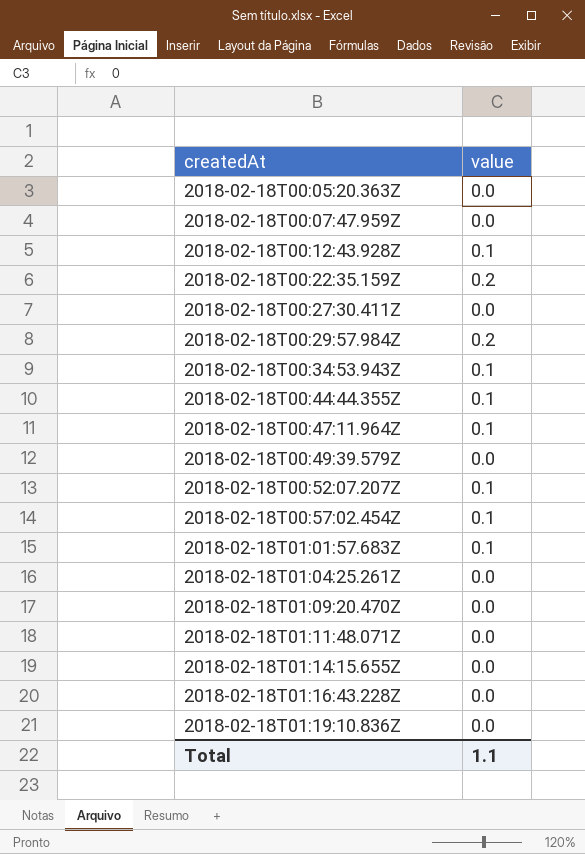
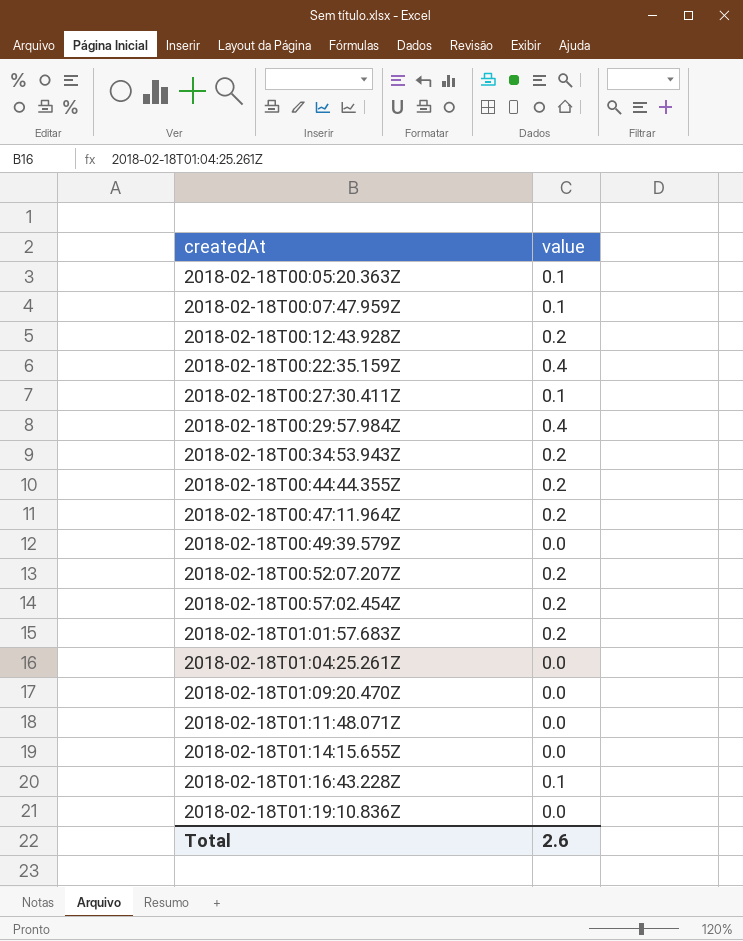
2018-02-18T00:05:20.363Z | value: 0.0 -> 0.1
2018-02-18T00:07:47.959Z | value: 0.0 -> 0.1
2018-02-18T00:12:43.928Z | value: 0.1 -> 0.2
2018-02-18T00:22:35.159Z | value: 0.2 -> 0.4
2018-02-18T00:27:30.411Z | value: 0.0 -> 0.1
2018-02-18T00:29:57.984Z | value: 0.2 -> 0.4
2018-02-18T00:34:53.943Z | value: 0.1 -> 0.2
2018-02-18T00:44:44.355Z | value: 0.1 -> 0.2
2018-02-18T00:47:11.964Z | value: 0.1 -> 0.2
2018-02-18T00:52:07.207Z | value: 0.1 -> 0.2
2018-02-18T00:57:02.454Z | value: 0.1 -> 0.2
2018-02-18T01:01:57.683Z | value: 0.1 -> 0.2
2018-02-18T01:16:43.228Z | value: 0.0 -> 0.1
Total | value: 1.1 -> 2.6

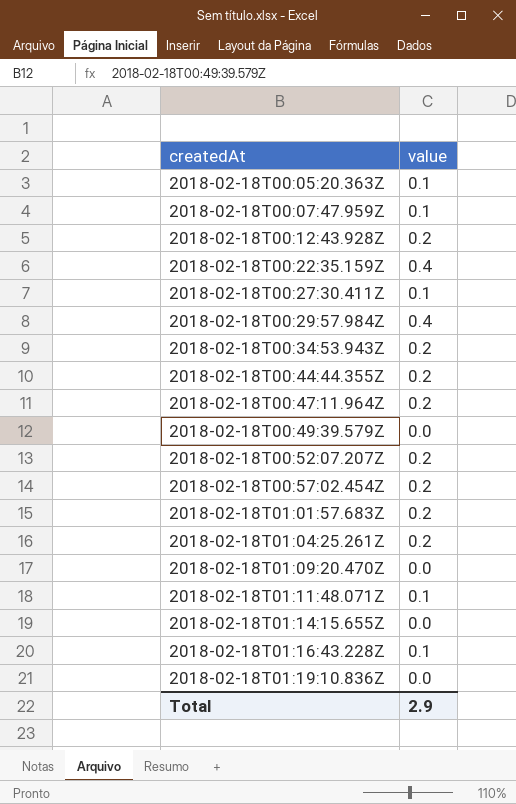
2018-02-18T01:04:25.261Z | value: 0.0 -> 0.2
2018-02-18T01:11:48.071Z | value: 0.0 -> 0.1
Total | value: 2.6 -> 2.9

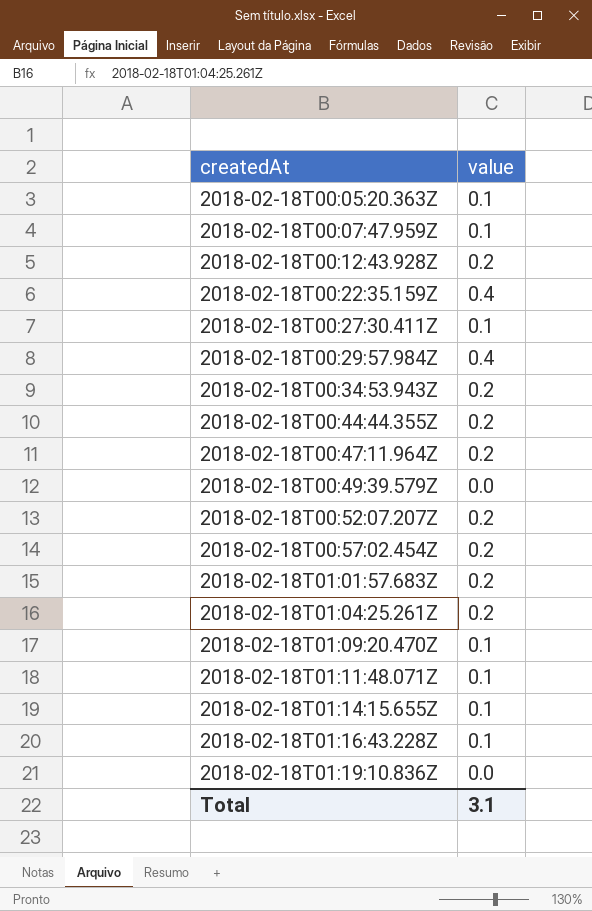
2018-02-18T01:09:20.470Z | value: 0.0 -> 0.1
2018-02-18T01:14:15.655Z | value: 0.0 -> 0.1
Total | value: 2.9 -> 3.1

